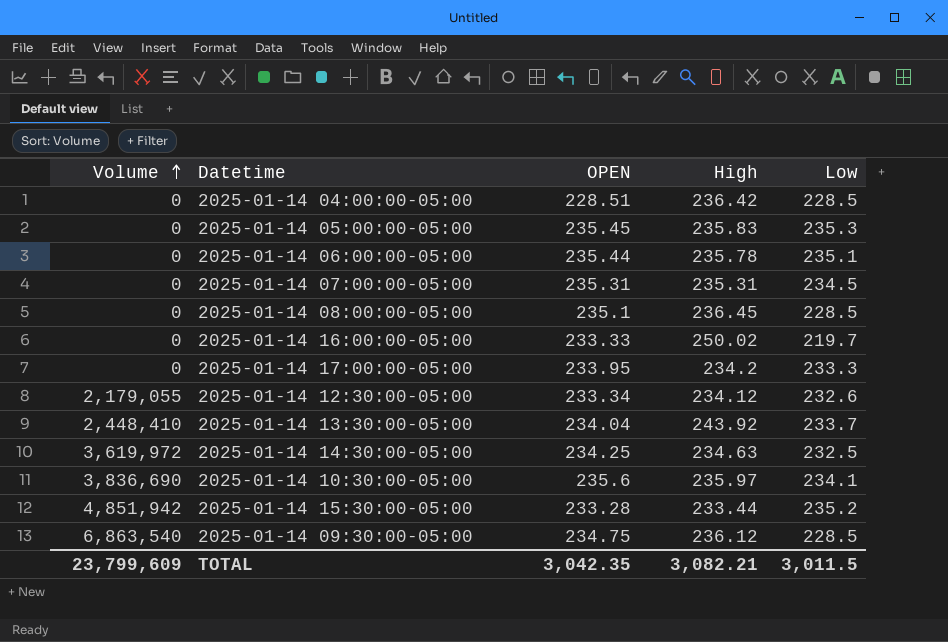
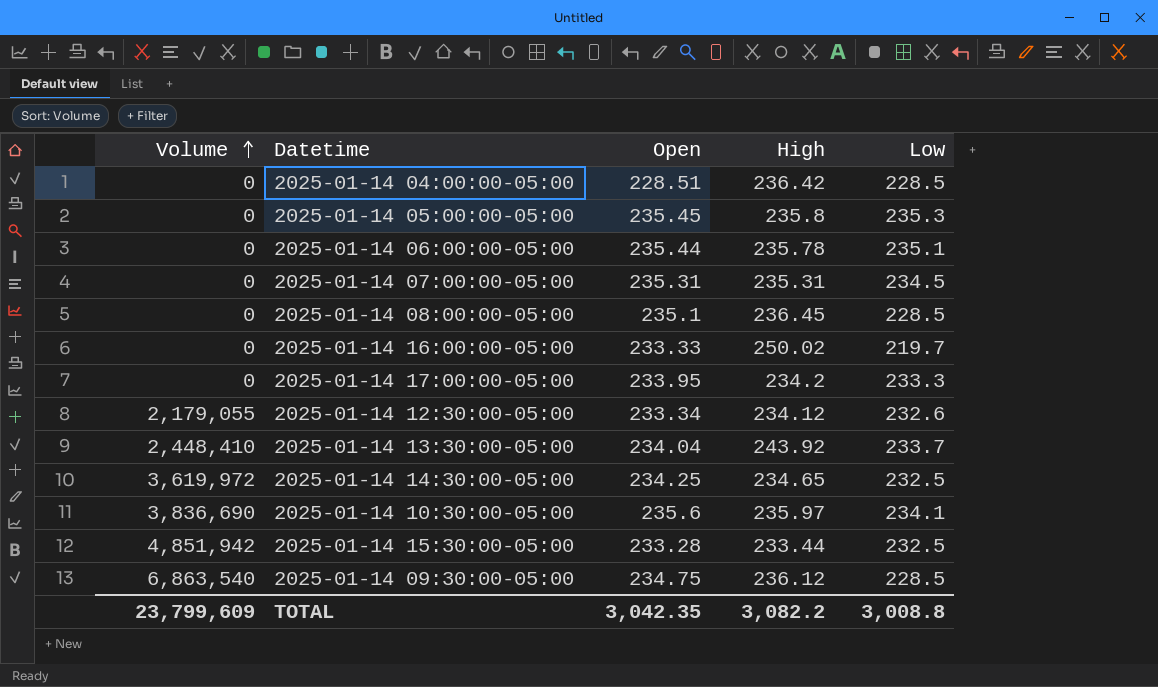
column name: OPEN -> Open
2025-01-14 05:00:00-05:00 | High: 235.83 -> 235.8
2025-01-14 14:30:00-05:00 | High: 234.63 -> 234.65
2025-01-14 15:30:00-05:00 | Low: 235.2 -> 232.5
TOTAL | High: 3,082.21 -> 3,082.2
TOTAL | Low: 3,011.5 -> 3,008.8

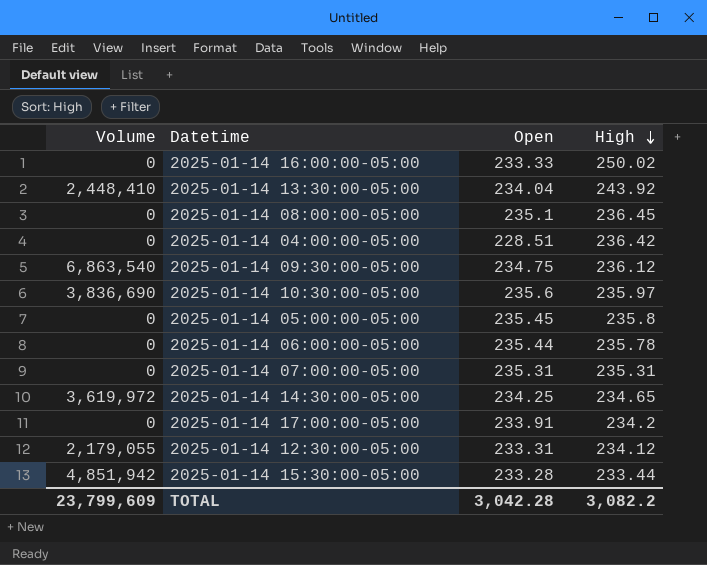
row order: Volume ascending -> High descending
column Low | position: 5 -> none
2025-01-14 17:00:00-05:00 | Open: 233.95 -> 233.91
2025-01-14 12:30:00-05:00 | Open: 233.34 -> 233.31
TOTAL | Open: 3,042.35 -> 3,042.28

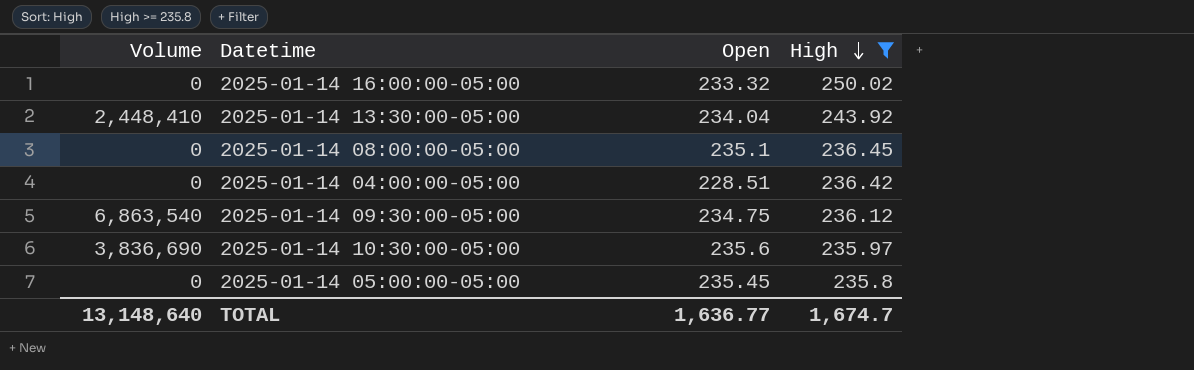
filter: none -> High >= 235.8
2025-01-14 16:00:00-05:00 | Open: 233.33 -> 233.32
TOTAL | Volume: 23,799,609 -> 13,148,640
TOTAL | Open: 3,042.28 -> 1,636.77
TOTAL | High: 3,082.2 -> 1,674.7

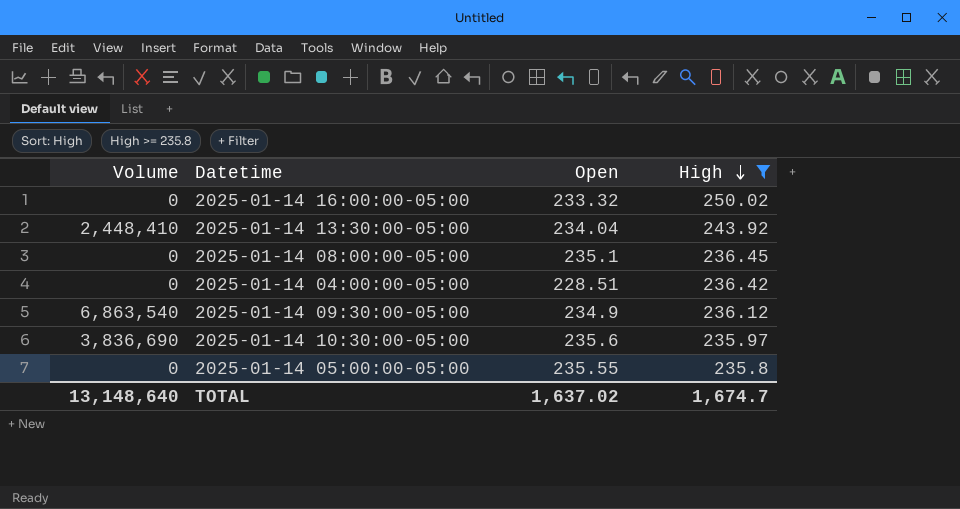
2025-01-14 09:30:00-05:00 | Open: 234.75 -> 234.9
2025-01-14 05:00:00-05:00 | Open: 235.45 -> 235.55
TOTAL | Open: 1,636.77 -> 1,637.02

